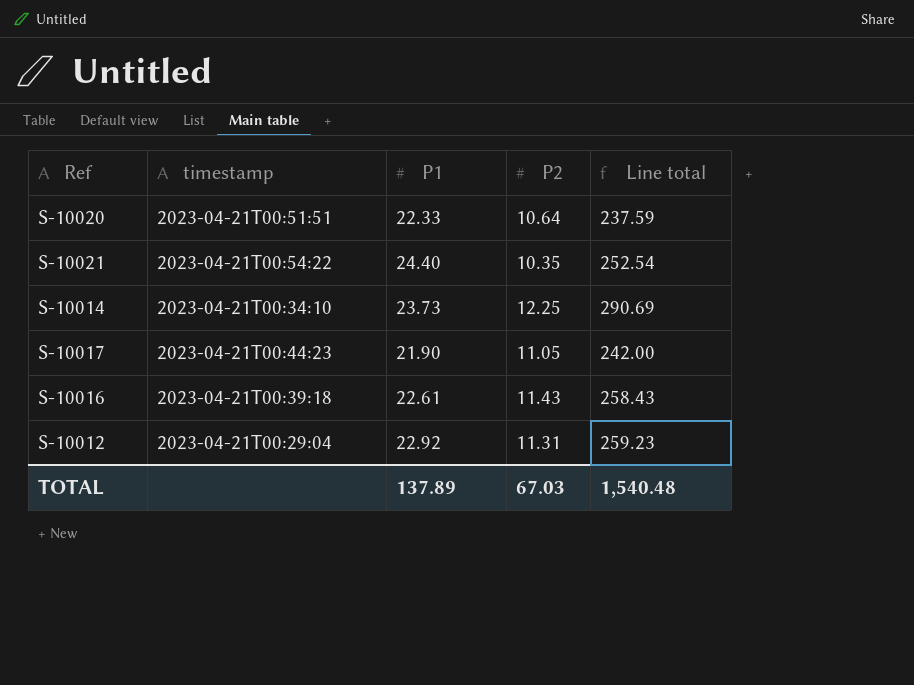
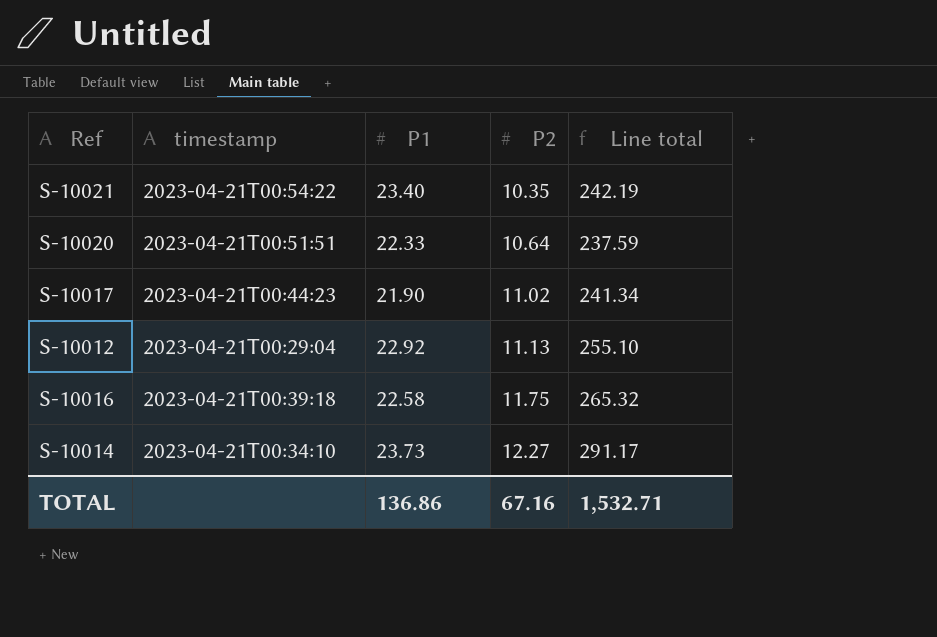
row order: none -> P2 ascending
S-10021 | P1: 24.40 -> 23.40
S-10021 | Line total: 252.54 -> 242.19
S-10017 | P2: 11.05 -> 11.02
S-10017 | Line total: 242.00 -> 241.34
S-10012 | P2: 11.31 -> 11.13
S-10012 | Line total: 259.23 -> 255.10
S-10016 | P1: 22.61 -> 22.58
S-10016 | P2: 11.43 -> 11.75
S-10016 | Line total: 258.43 -> 265.32
S-10014 | P2: 12.25 -> 12.27
S-10014 | Line total: 290.69 -> 291.17
TOTAL | P1: 137.89 -> 136.86
TOTAL | P2: 67.03 -> 67.16
TOTAL | Line total: 1,540.48 -> 1,532.71

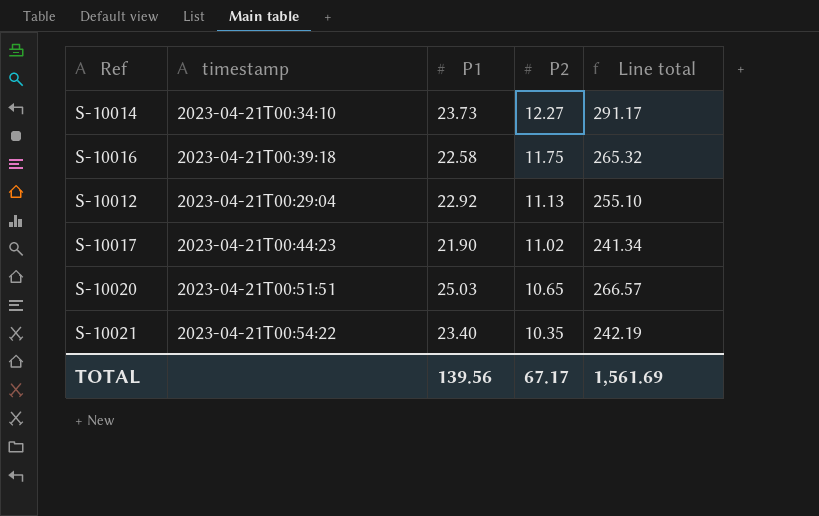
row order: P2 ascending -> P2 descending
S-10020 | P1: 22.33 -> 25.03
S-10020 | P2: 10.64 -> 10.65
S-10020 | Line total: 237.59 -> 266.57
TOTAL | P1: 136.86 -> 139.56
TOTAL | P2: 67.16 -> 67.17
TOTAL | Line total: 1,532.71 -> 1,561.69

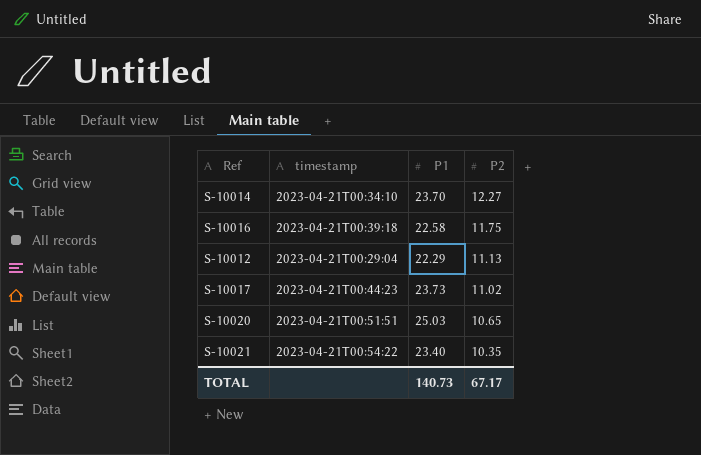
column Line total | formula: [P1] * [P2] -> none
S-10014 | P1: 23.73 -> 23.70
S-10012 | P1: 22.92 -> 22.29
S-10017 | P1: 21.90 -> 23.73
TOTAL | P1: 139.56 -> 140.73

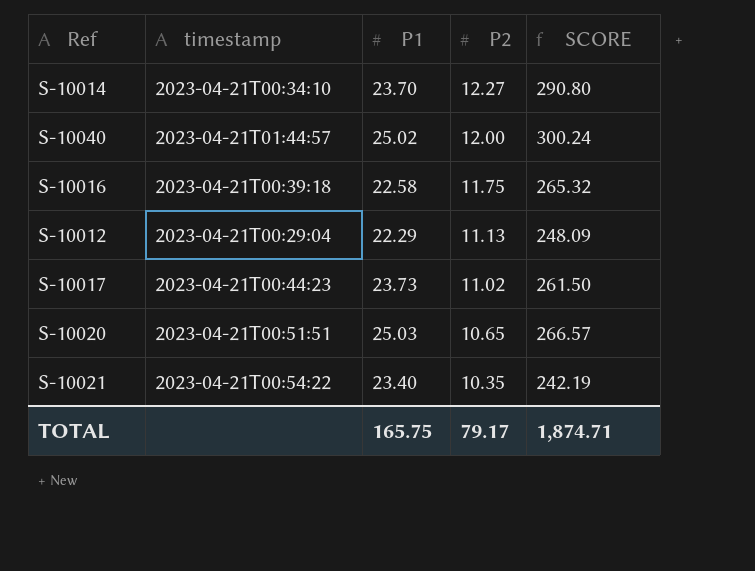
column SCORE | formula: none -> [P1] * [P2]
row S-10040: none -> 2023-04-21T01:44:57 | 25.02 | 12.00 | 300.24
TOTAL | P1: 140.73 -> 165.75
TOTAL | P2: 67.17 -> 79.17

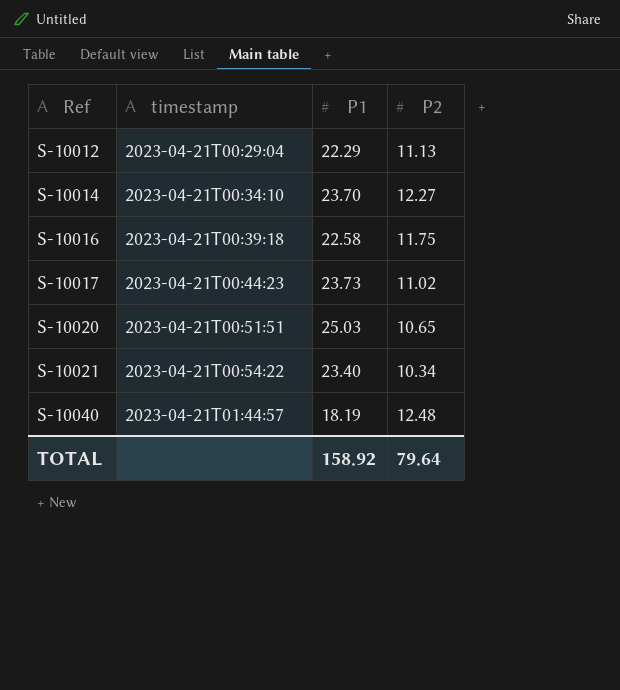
row order: P2 descending -> Ref ascending
column SCORE | formula: [P1] * [P2] -> none
S-10021 | P2: 10.35 -> 10.34
S-10040 | P1: 25.02 -> 18.19
S-10040 | P2: 12.00 -> 12.48
TOTAL | P1: 165.75 -> 158.92
TOTAL | P2: 79.17 -> 79.64

